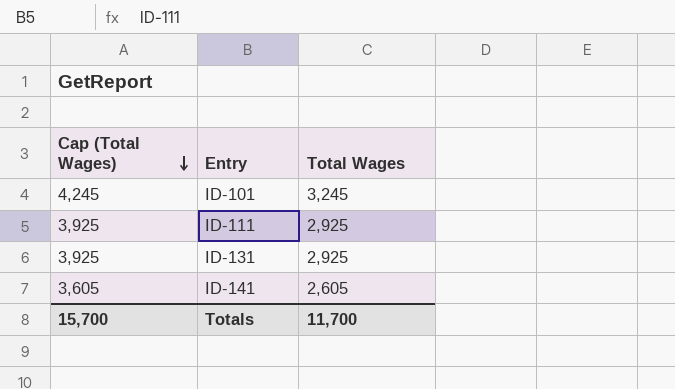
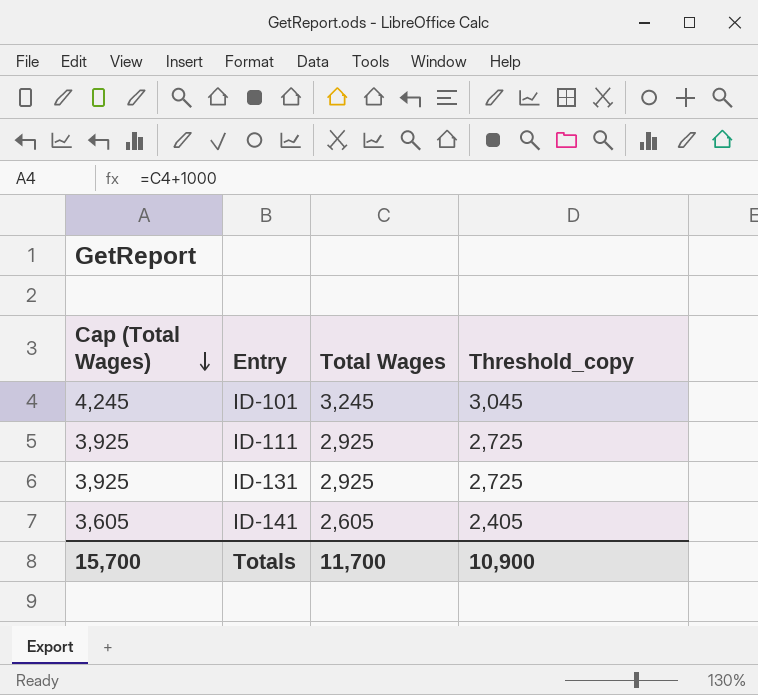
column Threshold_copy | formula: none -> [Total Wages] - 200

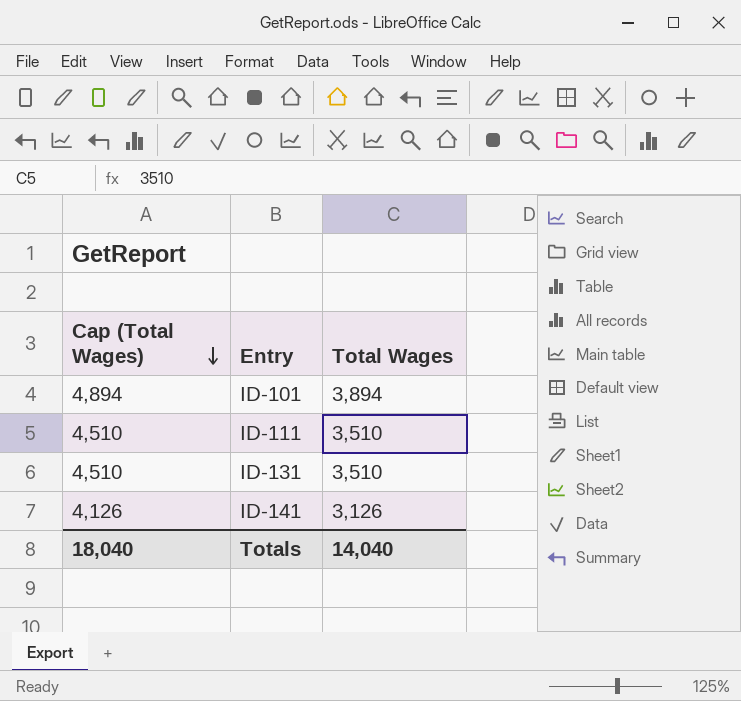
column Threshold_copy | formula: [Total Wages] - 200 -> none
ID-101 | Cap (Total Wages): 4,245 -> 4,894
ID-101 | Total Wages: 3,245 -> 3,894
ID-111 | Cap (Total Wages): 3,925 -> 4,510
ID-111 | Total Wages: 2,925 -> 3,510
ID-131 | Cap (Total Wages): 3,925 -> 4,510
ID-131 | Total Wages: 2,925 -> 3,510
ID-141 | Cap (Total Wages): 3,605 -> 4,126
ID-141 | Total Wages: 2,605 -> 3,126
Totals | Cap (Total Wages): 15,700 -> 18,040
Totals | Total Wages: 11,700 -> 14,040

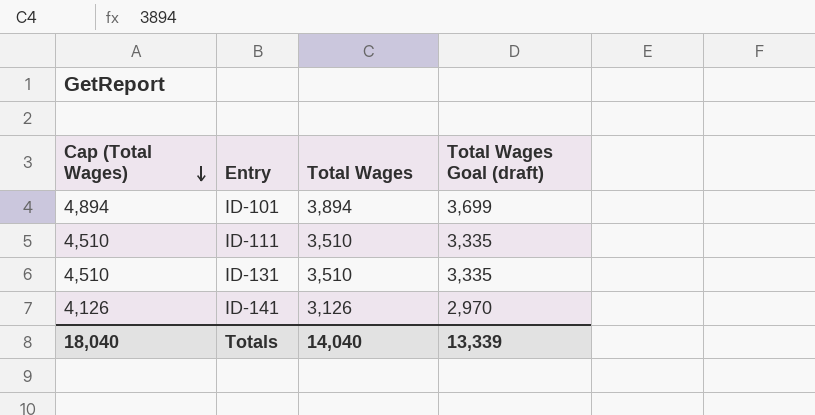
column Total Wages Goal (draft) | formula: none -> [Total Wages] * 0.95

